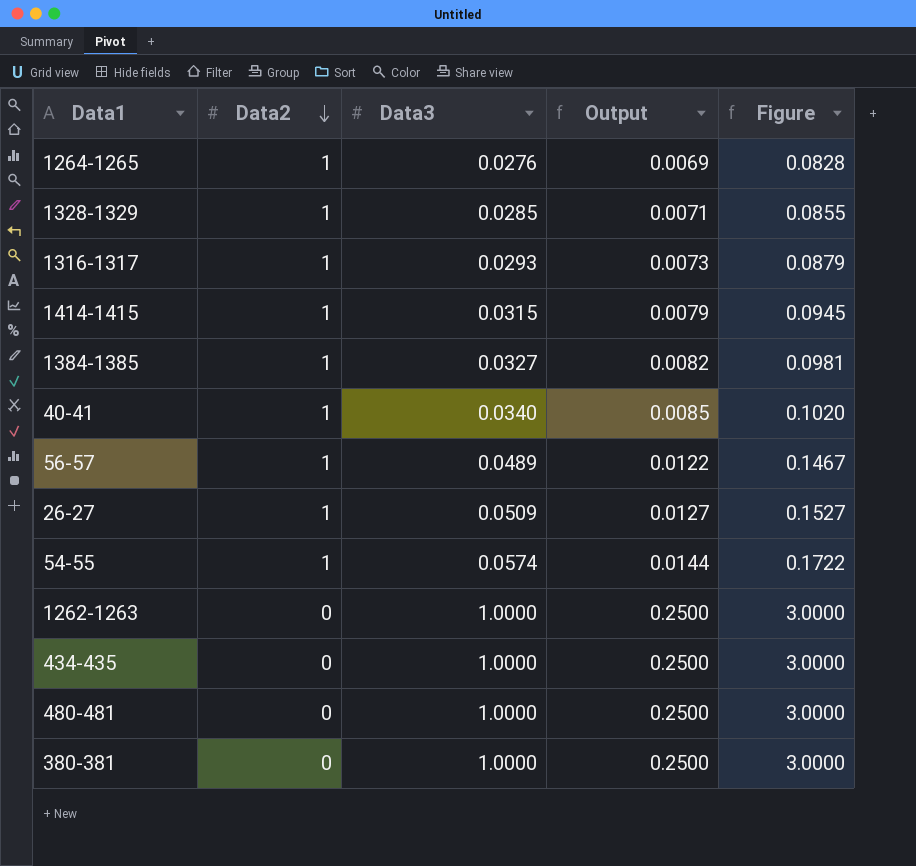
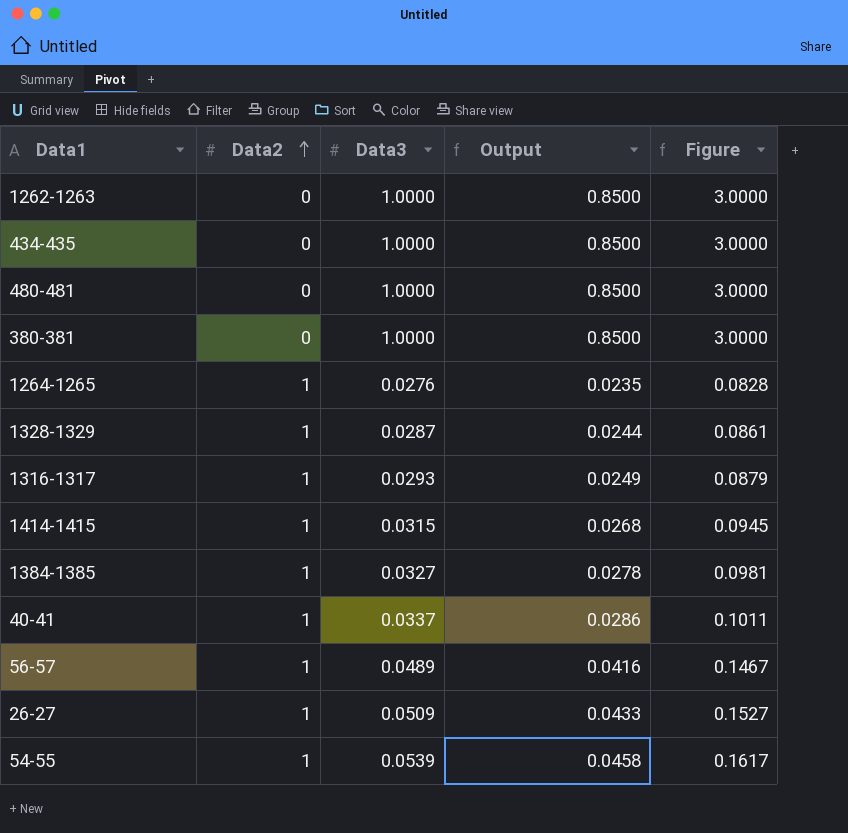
row order: Data2 descending -> Data2 ascending
column Output | formula: [Data3] * 0.25 -> [Data3] * 0.85
1328-1329 | Data3: 0.0285 -> 0.0287
1328-1329 | Figure: 0.0855 -> 0.0861
40-41 | Data3: 0.0340 -> 0.0337
40-41 | Figure: 0.1020 -> 0.1011
54-55 | Data3: 0.0574 -> 0.0539
54-55 | Figure: 0.1722 -> 0.1617

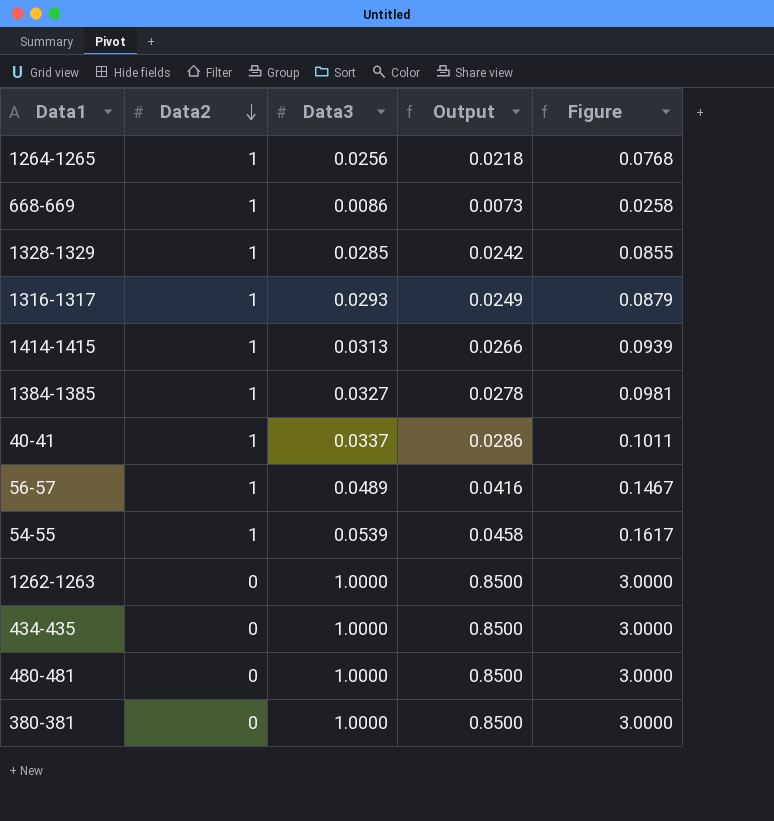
row order: Data2 ascending -> Data2 descending
row 26-27: 1 | 0.0509 | 0.0433 | 0.1527 -> none
1264-1265 | Data3: 0.0276 -> 0.0256
1264-1265 | Output: 0.0235 -> 0.0218
1264-1265 | Figure: 0.0828 -> 0.0768
row 668-669: none -> 1 | 0.0086 | 0.0073 | 0.0258
1328-1329 | Data3: 0.0287 -> 0.0285
1328-1329 | Output: 0.0244 -> 0.0242
1328-1329 | Figure: 0.0861 -> 0.0855
1414-1415 | Data3: 0.0315 -> 0.0313
1414-1415 | Output: 0.0268 -> 0.0266
1414-1415 | Figure: 0.0945 -> 0.0939

